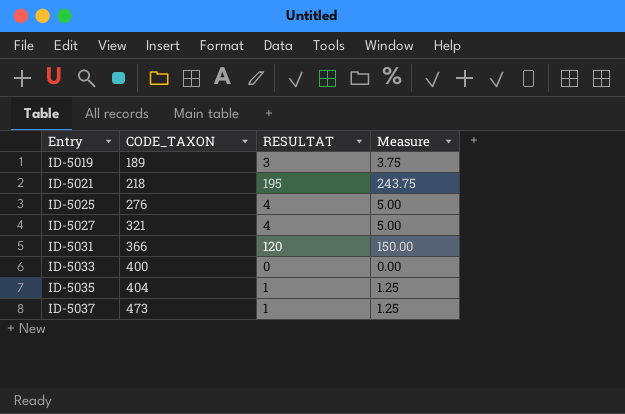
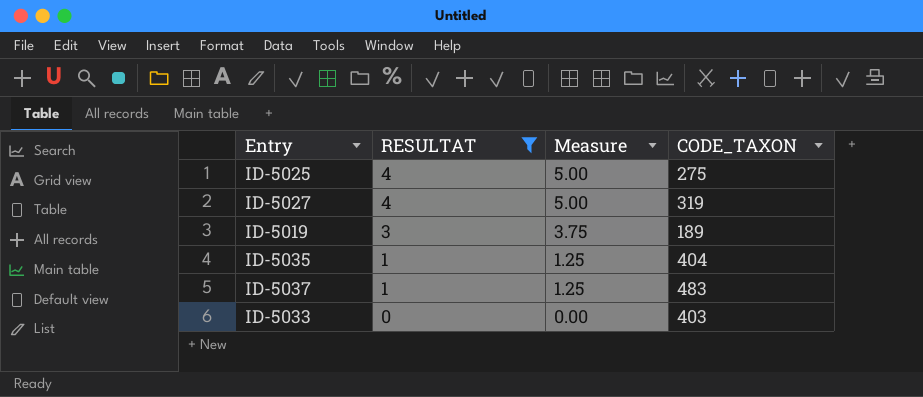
filter: none -> RESULTAT <= 4
row order: Entry ascending -> RESULTAT descending
column CODE_TAXON | position: 2 -> 4
ID-5025 | CODE_TAXON: 276 -> 275
ID-5027 | CODE_TAXON: 321 -> 319
ID-5037 | CODE_TAXON: 473 -> 483
ID-5033 | CODE_TAXON: 400 -> 403

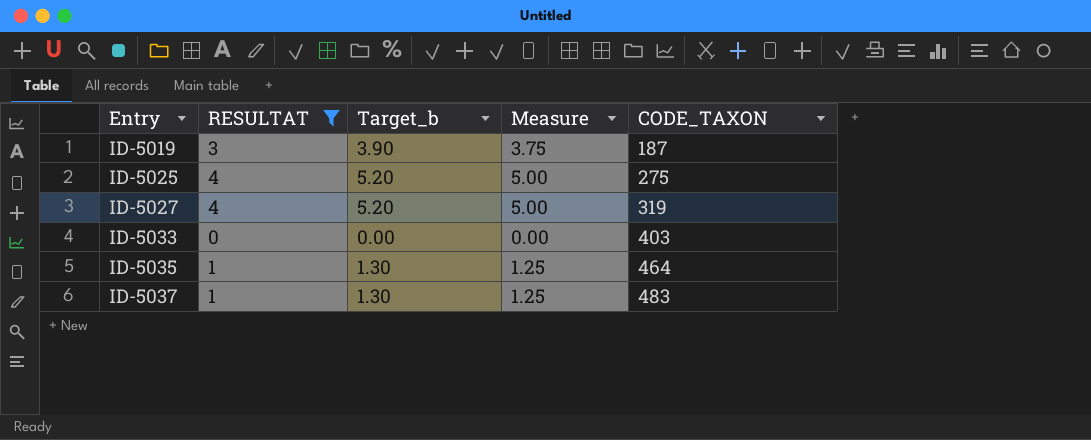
row order: RESULTAT descending -> Entry ascending
column Target_b | formula: none -> [RESULTAT] * 1.3
ID-5019 | CODE_TAXON: 189 -> 187
ID-5035 | CODE_TAXON: 404 -> 464

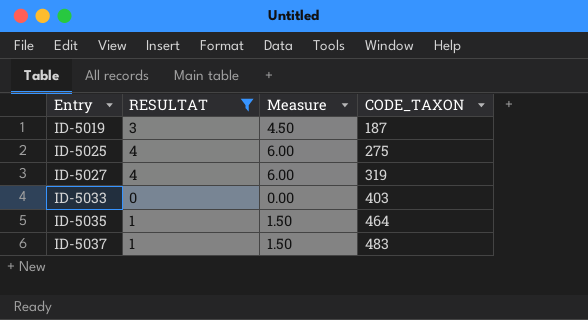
column Target_b | formula: [RESULTAT] * 1.3 -> none
column Measure | formula: [RESULTAT] * 1.25 -> [RESULTAT] * 1.5

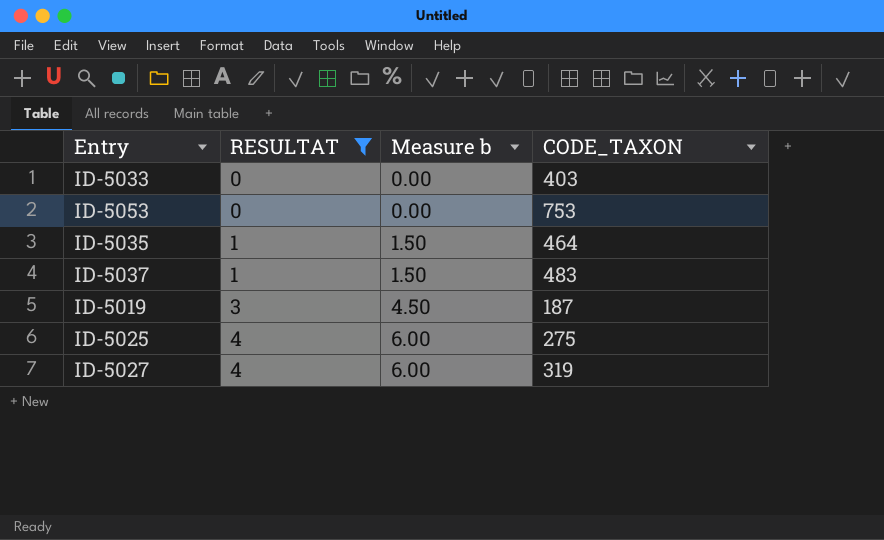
row order: Entry ascending -> RESULTAT ascending
column name: Measure -> Measure b
row ID-5053: none -> 0 | 0.00 | 753

